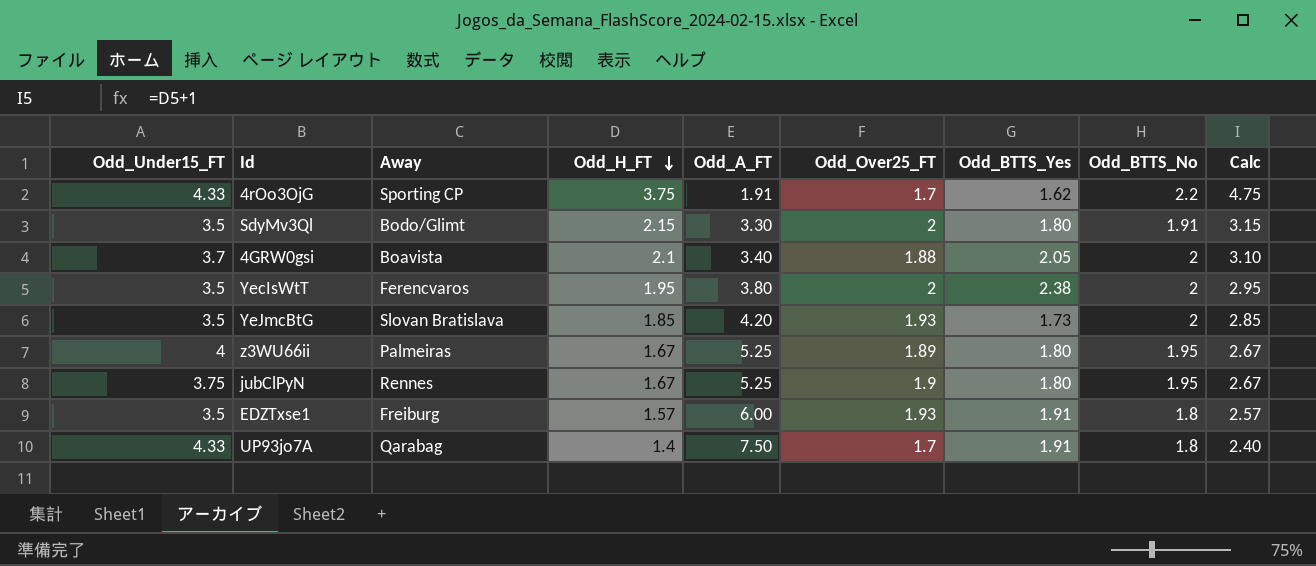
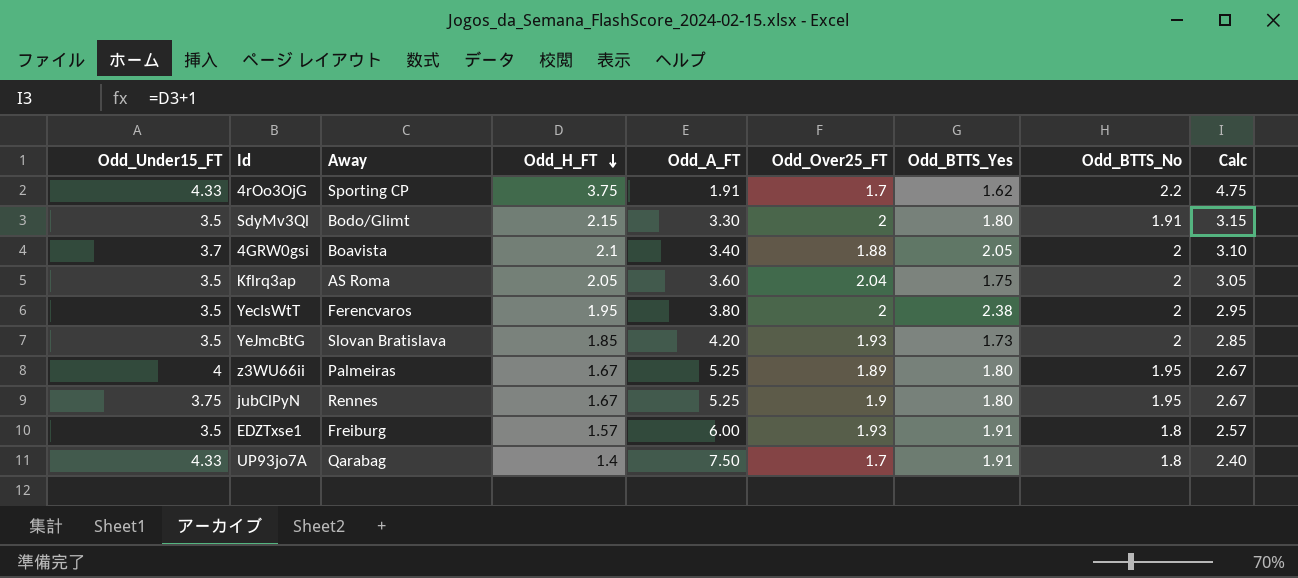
row Kflrq3ap: none -> 3.5 | AS Roma | 2.05 | 3.60 | 2.04 | 1.75 | 2 | 3.05

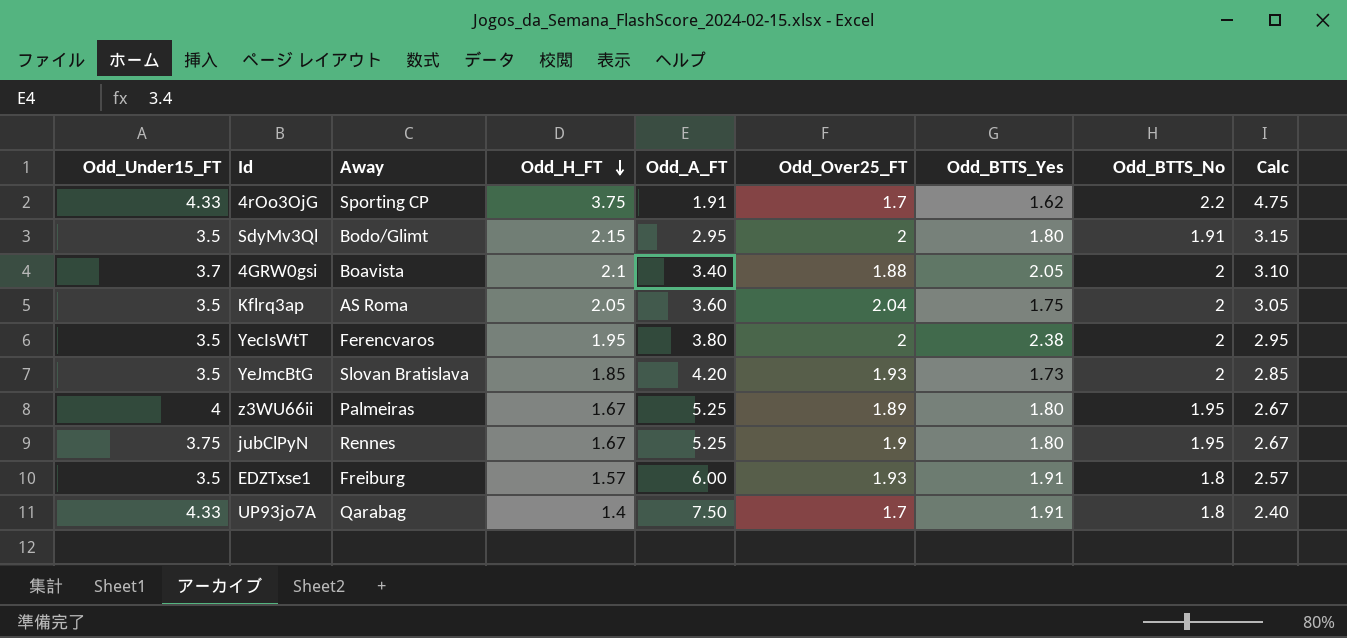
SdyMv3Ql | Odd_A_FT: 3.30 -> 2.95

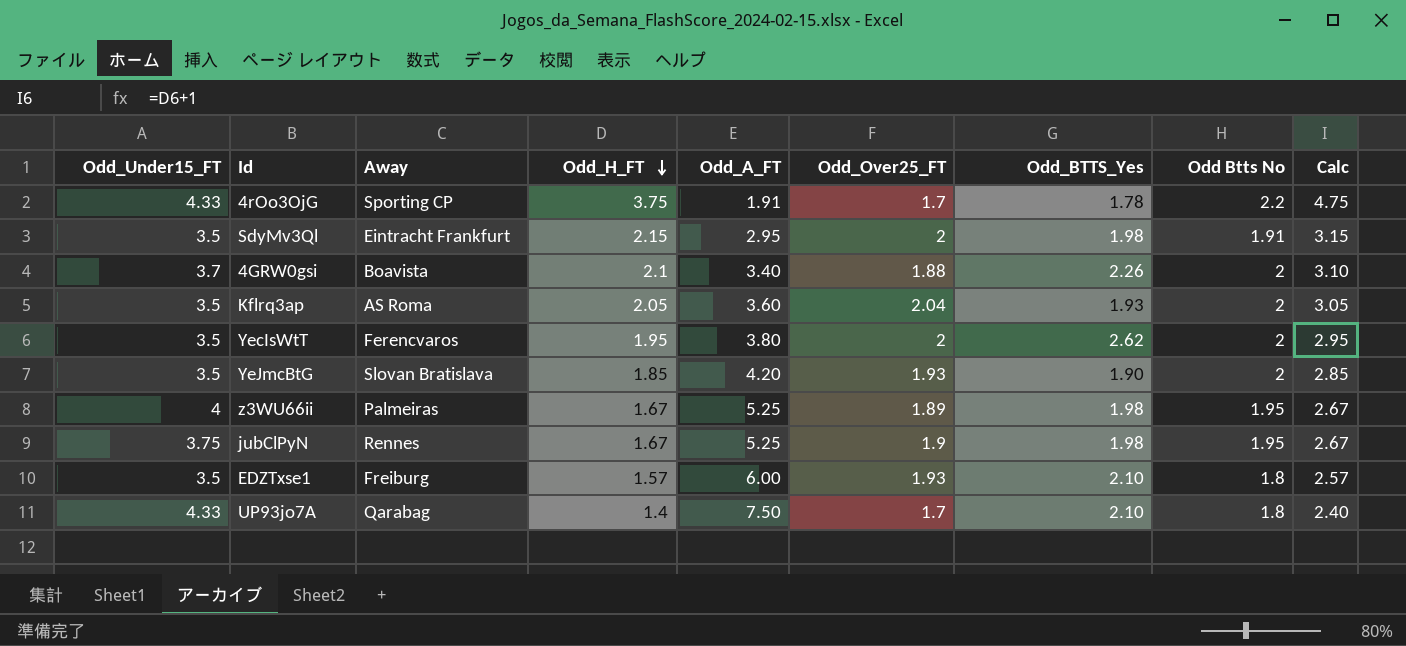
column name: Odd_BTTS_No -> Odd Btts No
4rOo3OjG | Odd_BTTS_Yes: 1.62 -> 1.78
SdyMv3Ql | Away: Bodo/Glimt -> Eintracht Frankfurt
SdyMv3Ql | Odd_BTTS_Yes: 1.80 -> 1.98
4GRW0gsi | Odd_BTTS_Yes: 2.05 -> 2.26
Kflrq3ap | Odd_BTTS_Yes: 1.75 -> 1.93
YecIsWtT | Odd_BTTS_Yes: 2.38 -> 2.62
YeJmcBtG | Odd_BTTS_Yes: 1.73 -> 1.90
z3WU66ii | Odd_BTTS_Yes: 1.80 -> 1.98
jubClPyN | Odd_BTTS_Yes: 1.80 -> 1.98
EDZTxse1 | Odd_BTTS_Yes: 1.91 -> 2.10
UP93jo7A | Odd_BTTS_Yes: 1.91 -> 2.10

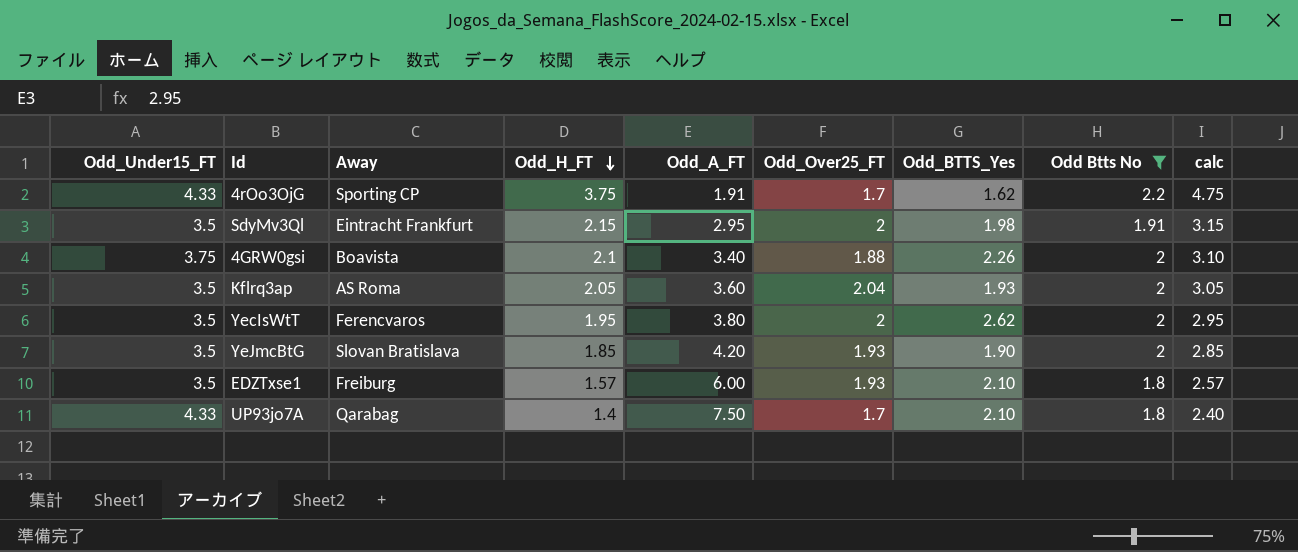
filter: none -> Odd Btts No != 1.95
column name: Calc -> calc
4rOo3OjG | Odd_BTTS_Yes: 1.78 -> 1.62
4GRW0gsi | Odd_Under15_FT: 3.7 -> 3.75

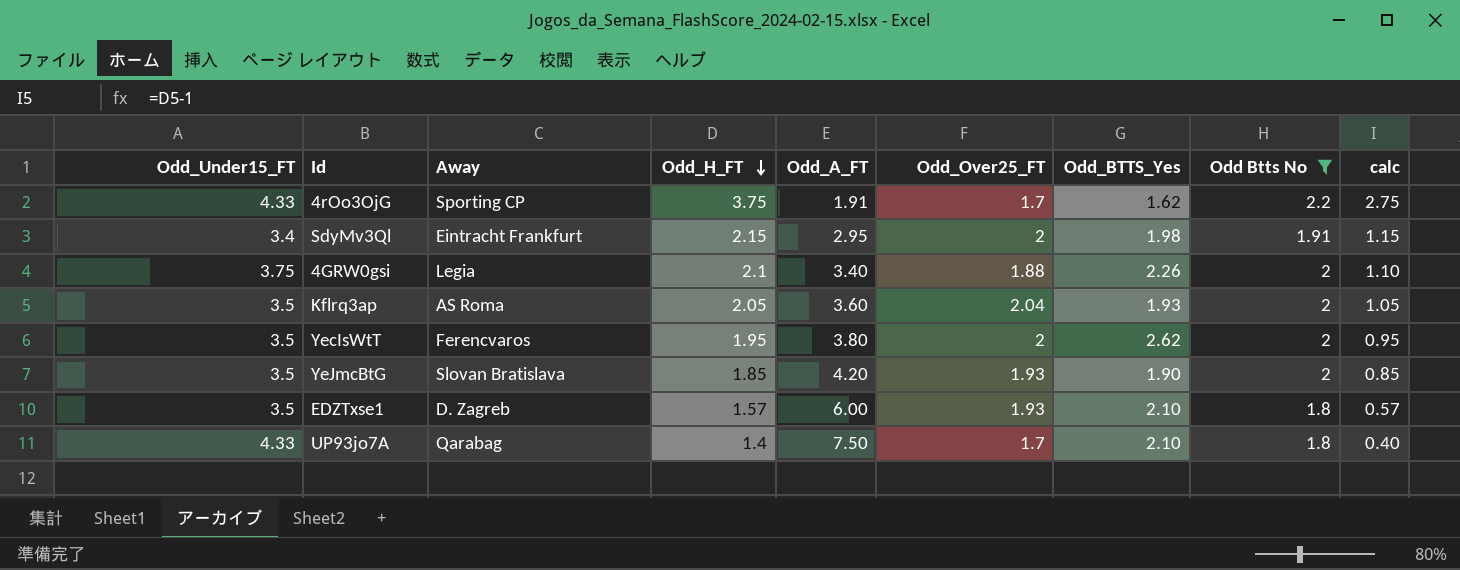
column calc | formula: [Odd_H_FT] + 1 -> [Odd_H_FT] - 1
SdyMv3Ql | Odd_Under15_FT: 3.5 -> 3.4
4GRW0gsi | Away: Boavista -> Legia
EDZTxse1 | Away: Freiburg -> D. Zagreb

